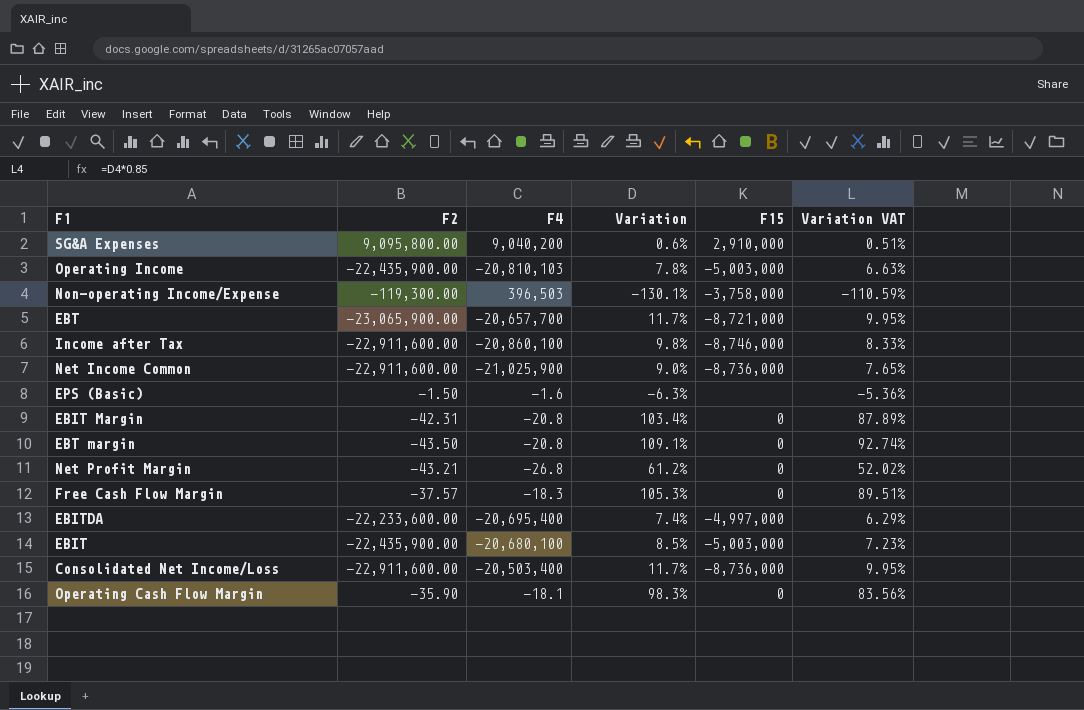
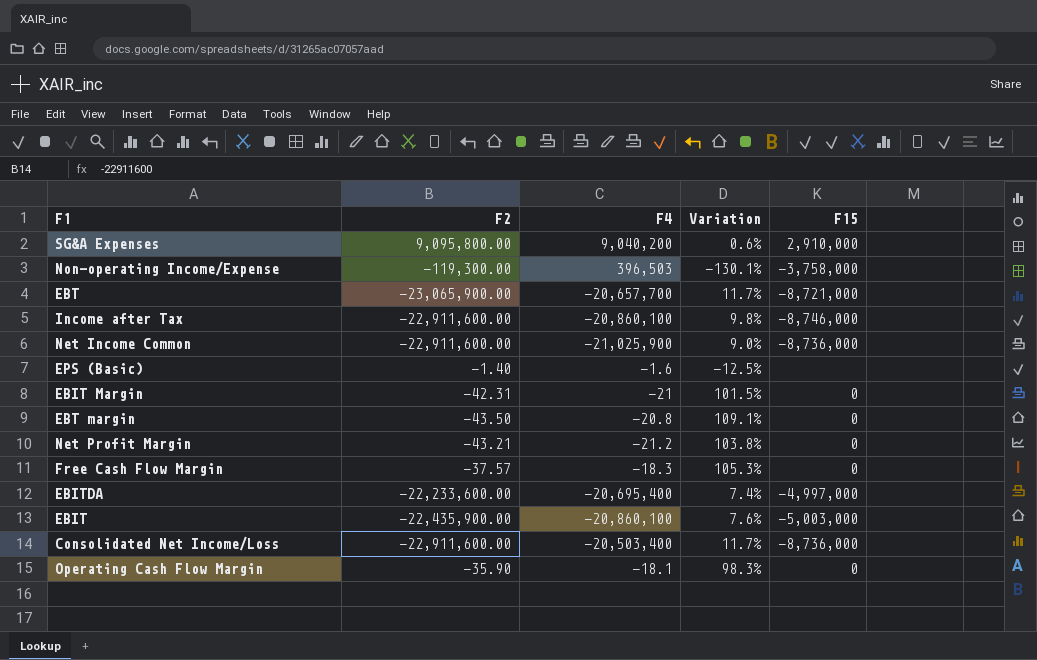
column Variation VAT | formula: [Variation] * 0.85 -> none
row Operating Income: -22,435,900.00 | -20,810,103 | 7.8% | -5,003,000 | 6.63% -> none
EPS (Basic) | F2: -1.50 -> -1.40
EPS (Basic) | Variation: -6.3% -> -12.5%
EBIT Margin | F4: -20.8 -> -21
EBIT Margin | Variation: 103.4% -> 101.5%
Net Profit Margin | F4: -26.8 -> -21.2
Net Profit Margin | Variation: 61.2% -> 103.8%
EBIT | F4: -20,680,100 -> -20,860,100
EBIT | Variation: 8.5% -> 7.6%

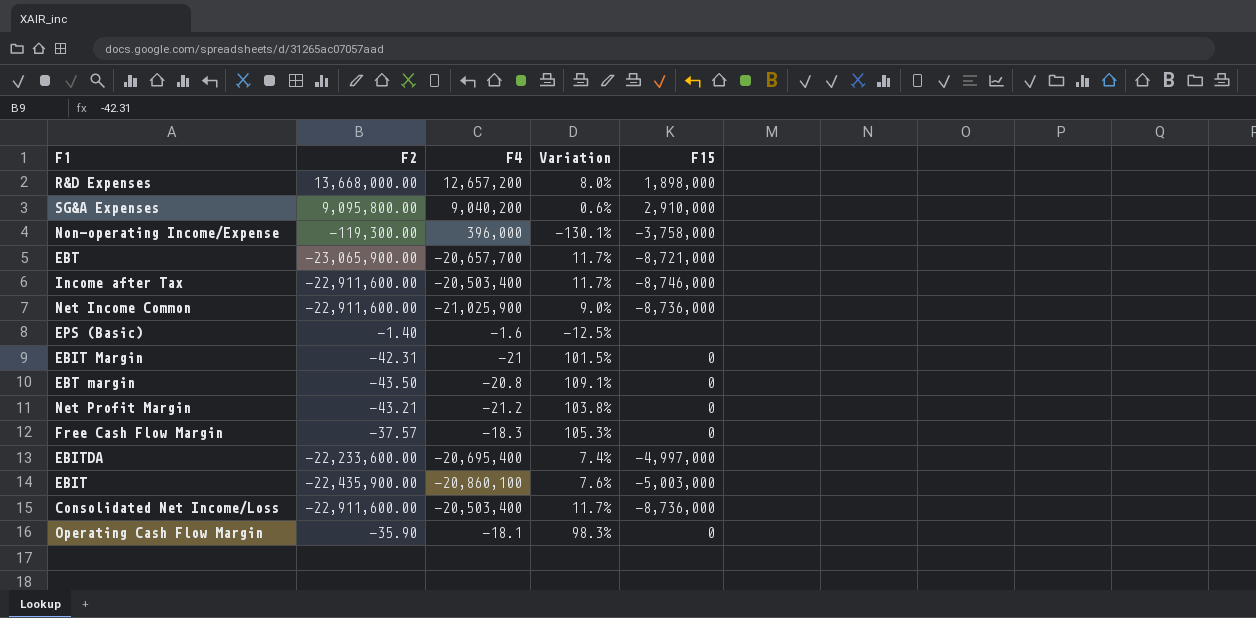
row R&D Expenses: none -> 13,668,000.00 | 12,657,200 | 8.0% | 1,898,000
Non-operating Income/Expense | F4: 396,503 -> 396,000
Income after Tax | F4: -20,860,100 -> -20,503,400
Income after Tax | Variation: 9.8% -> 11.7%

